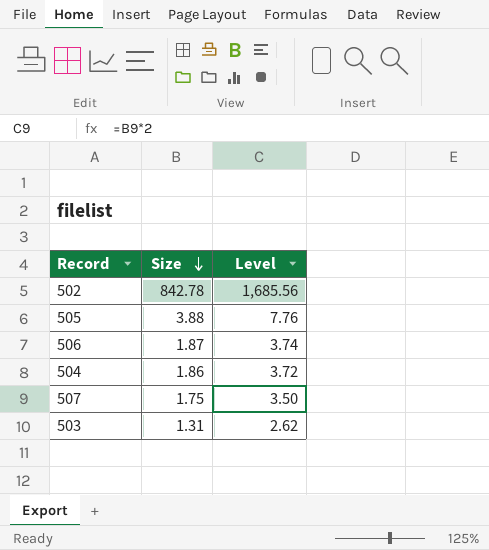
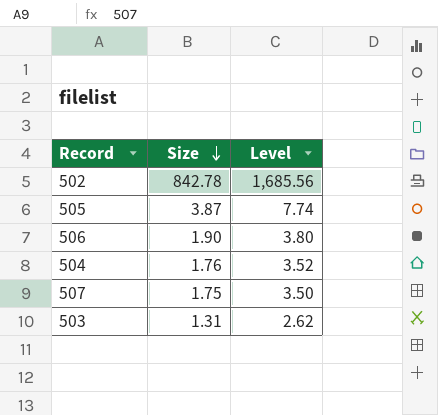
505 | Size: 3.88 -> 3.87
505 | Level: 7.76 -> 7.74
506 | Size: 1.87 -> 1.90
506 | Level: 3.74 -> 3.80
504 | Size: 1.86 -> 1.76
504 | Level: 3.72 -> 3.52

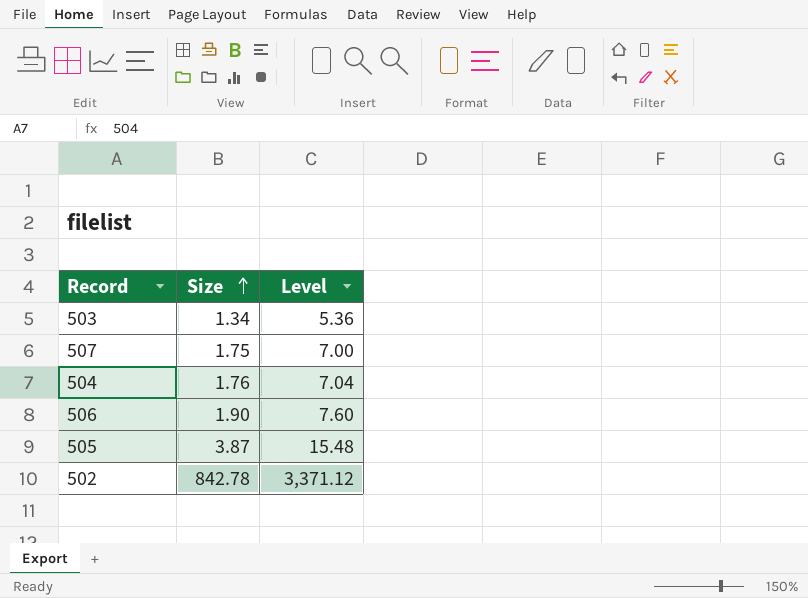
row order: Size descending -> Size ascending
column Level | formula: [Size] * 2 -> [Size] * 4
503 | Size: 1.31 -> 1.34

